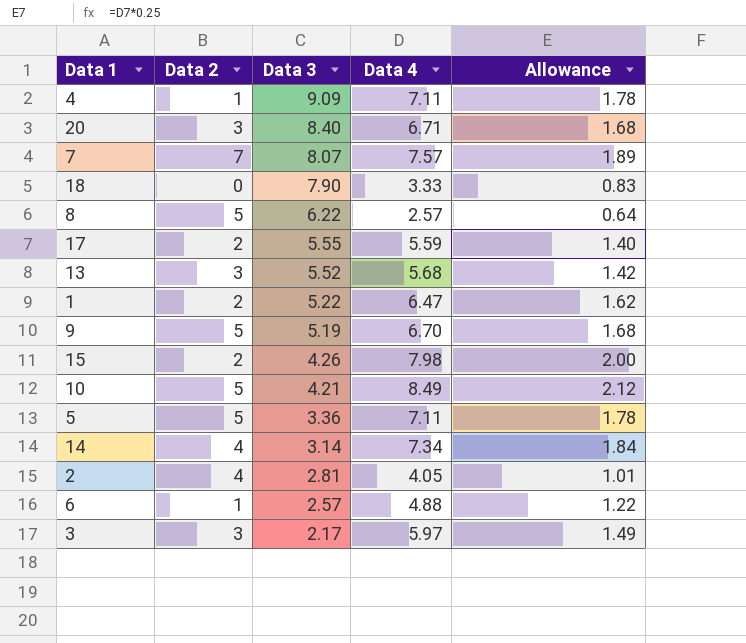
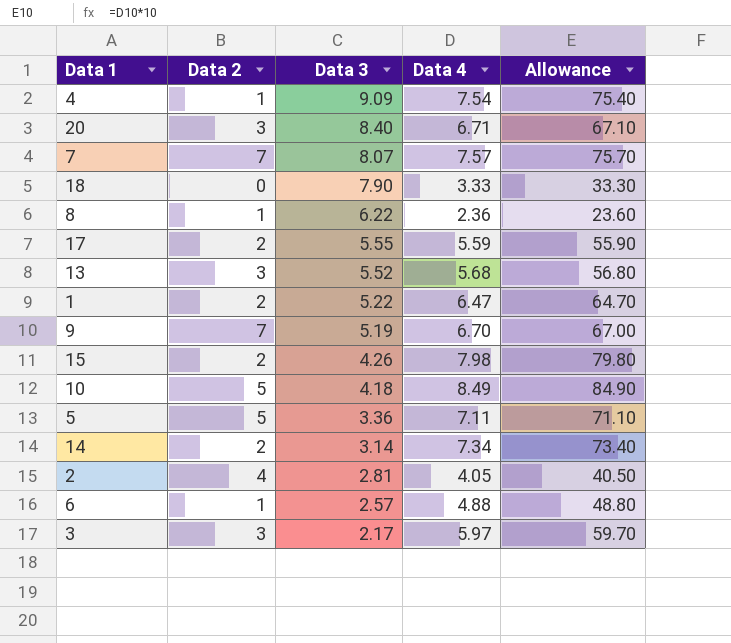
column Allowance | formula: [Data 4] * 0.25 -> [Data 4] * 10
4 | Data 4: 7.11 -> 7.54
8 | Data 2: 5 -> 1
8 | Data 4: 2.57 -> 2.36
9 | Data 2: 5 -> 7
10 | Data 3: 4.21 -> 4.18
14 | Data 2: 4 -> 2

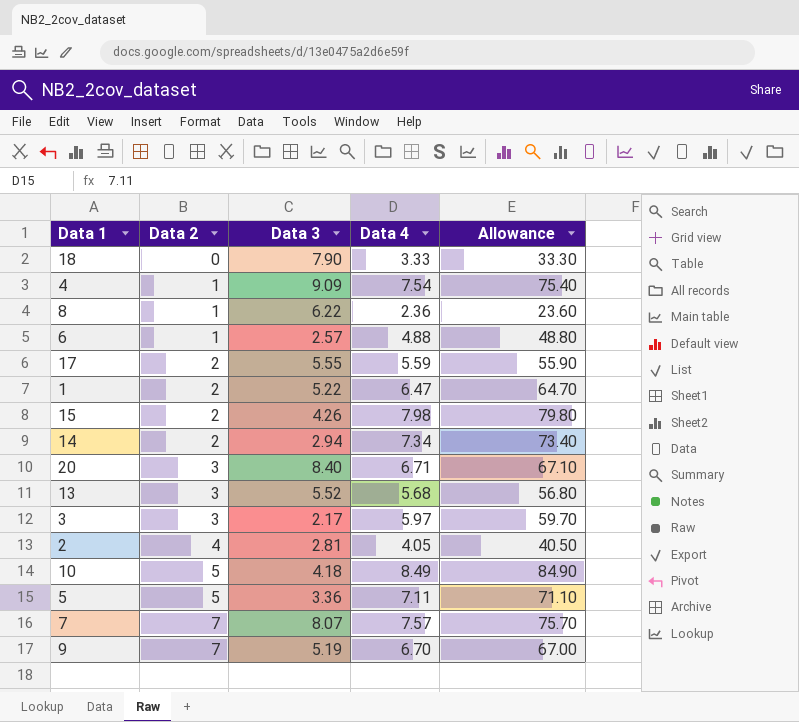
row order: Data 3 descending -> Data 2 ascending
14 | Data 3: 3.14 -> 2.94

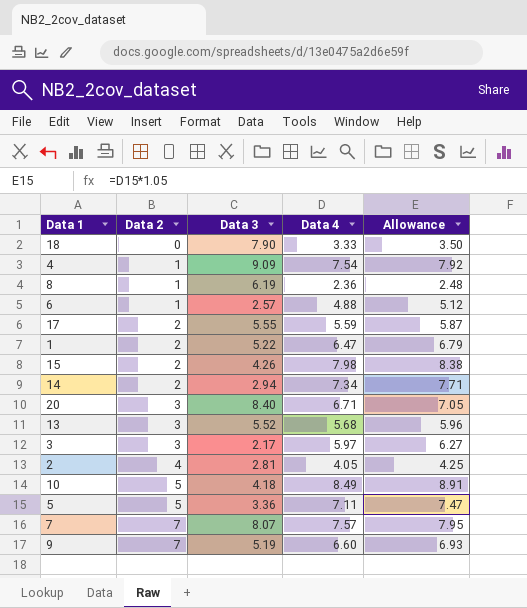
column Allowance | formula: [Data 4] * 10 -> [Data 4] * 1.05
8 | Data 3: 6.22 -> 6.19
9 | Data 4: 6.70 -> 6.60

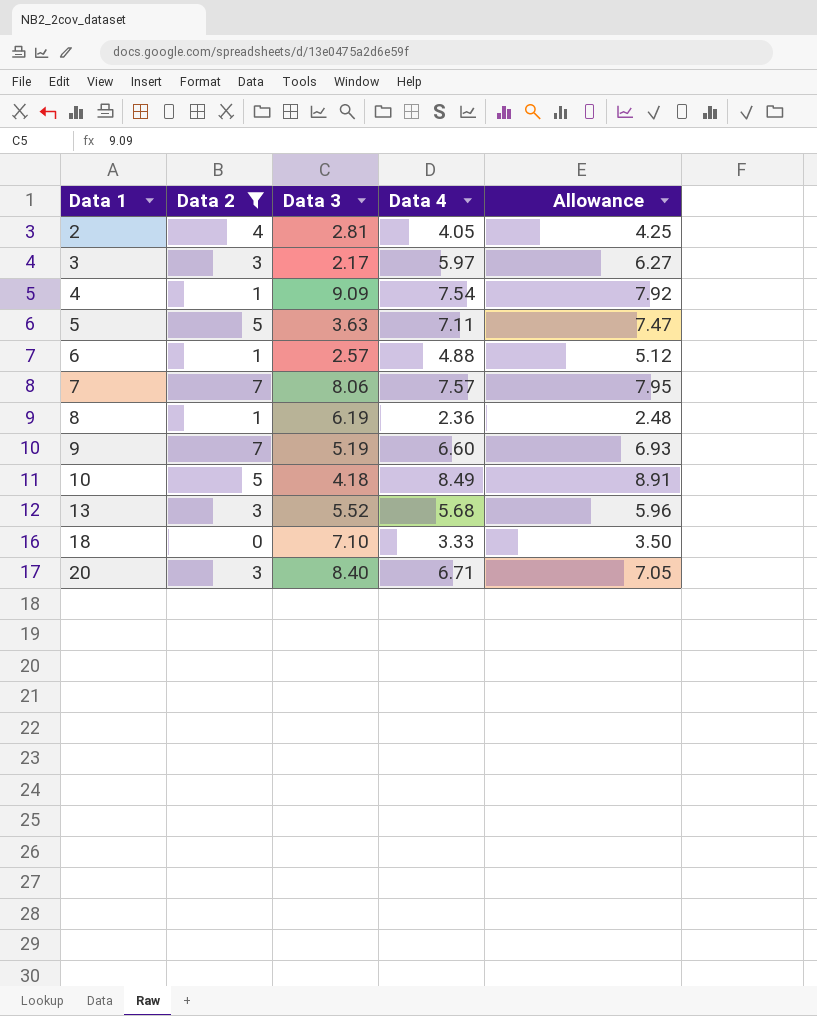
filter: none -> Data 2 != 2
row order: Data 2 ascending -> Data 1 ascending
5 | Data 3: 3.36 -> 3.63
7 | Data 3: 8.07 -> 8.06
18 | Data 3: 7.90 -> 7.10

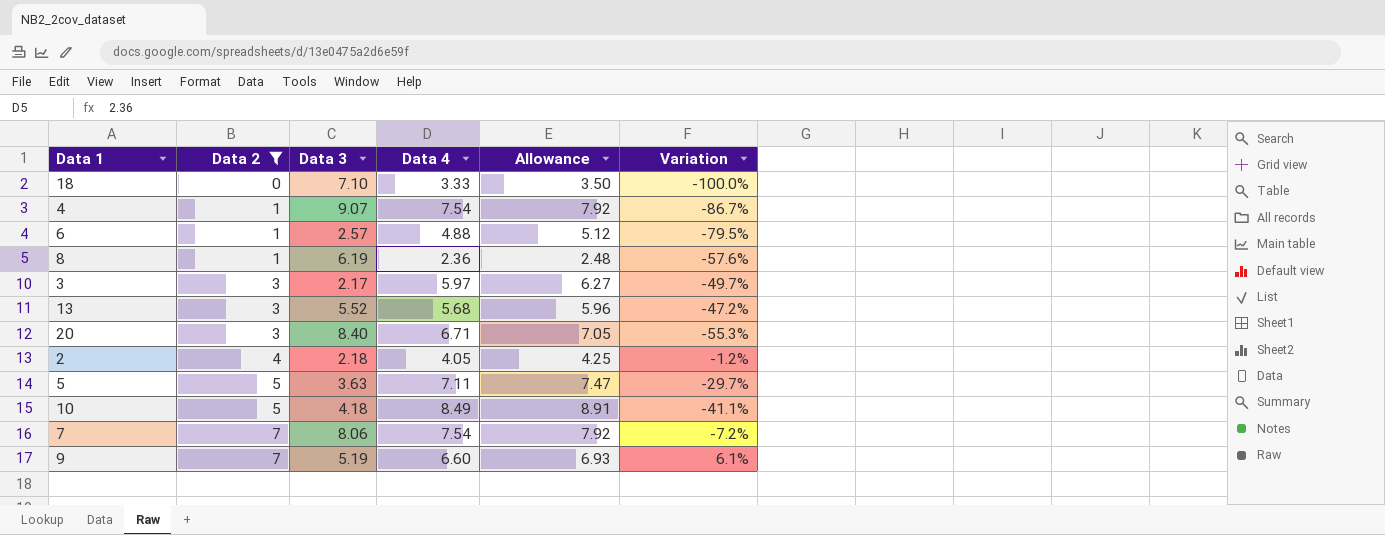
row order: Data 1 ascending -> Data 2 ascending
column Variation | formula: none -> ([Data 2] - [Data 4]) / [Data 4]
4 | Data 3: 9.09 -> 9.07
2 | Data 3: 2.81 -> 2.18
7 | Data 4: 7.57 -> 7.54
7 | Allowance: 7.95 -> 7.92

